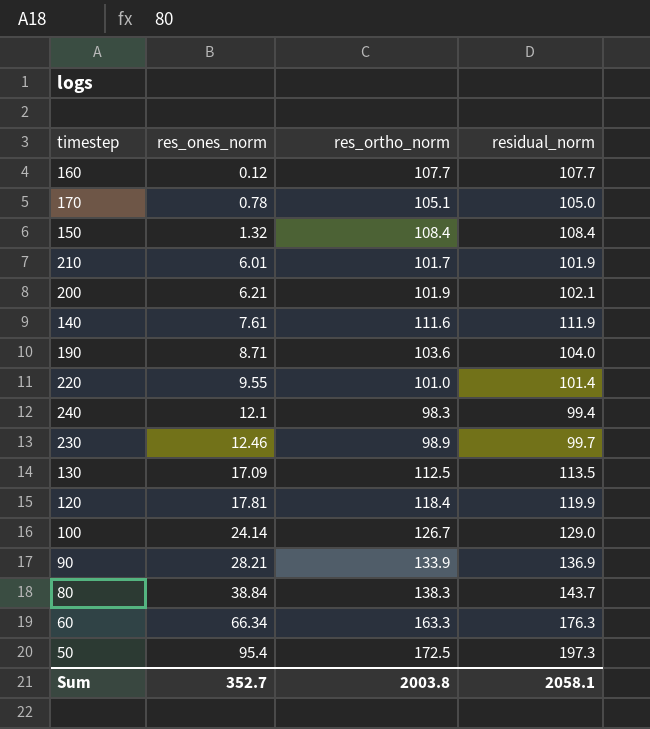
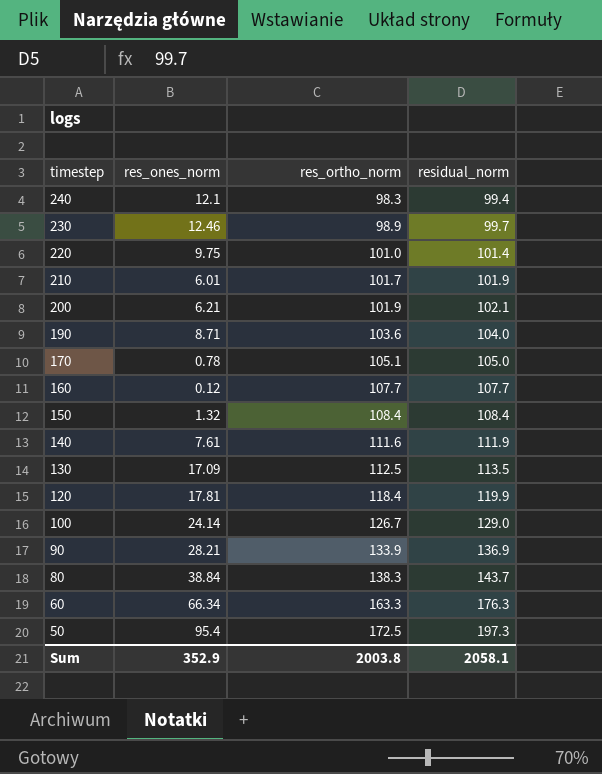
row order: res_ones_norm ascending -> timestep descending
220 | res_ones_norm: 9.55 -> 9.75
Sum | res_ones_norm: 352.7 -> 352.9

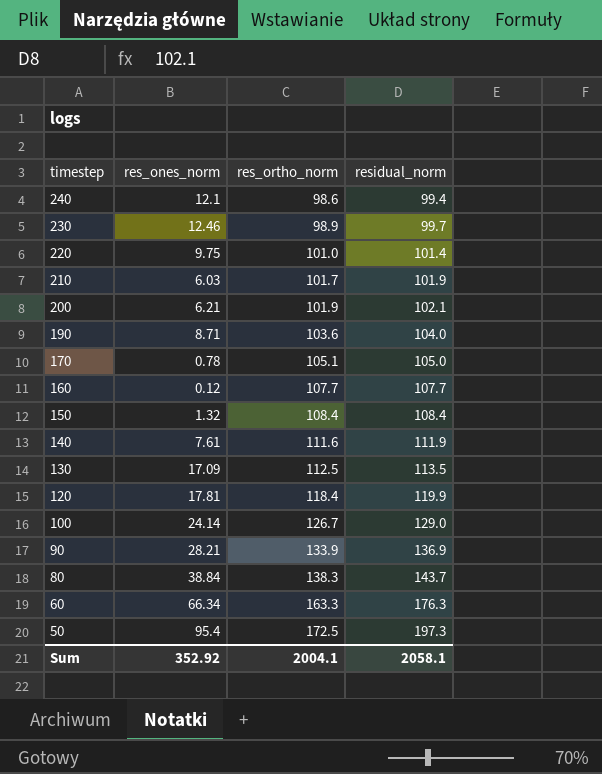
240 | res_ortho_norm: 98.3 -> 98.6
210 | res_ones_norm: 6.01 -> 6.03
Sum | res_ones_norm: 352.9 -> 352.92
Sum | res_ortho_norm: 2003.8 -> 2004.1

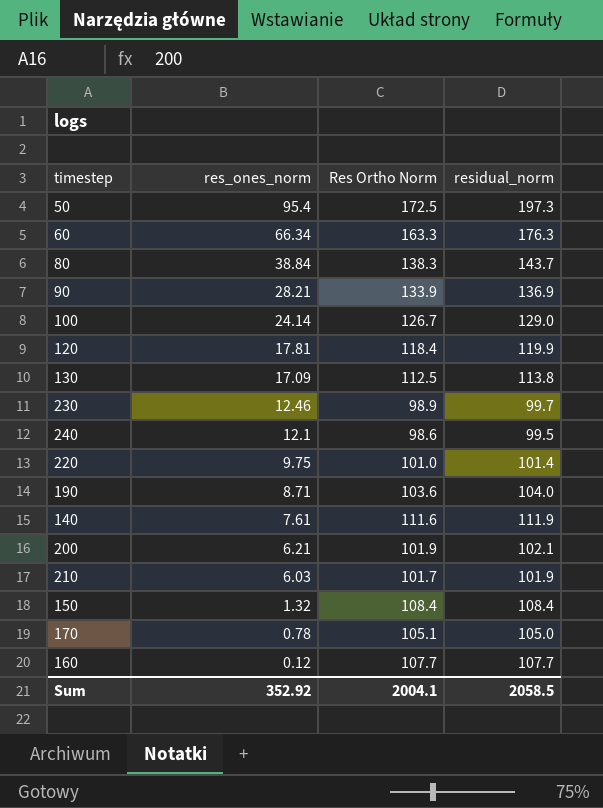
row order: timestep descending -> res_ones_norm descending
column name: res_ortho_norm -> Res Ortho Norm
130 | residual_norm: 113.5 -> 113.8
240 | residual_norm: 99.4 -> 99.5
Sum | residual_norm: 2058.1 -> 2058.5

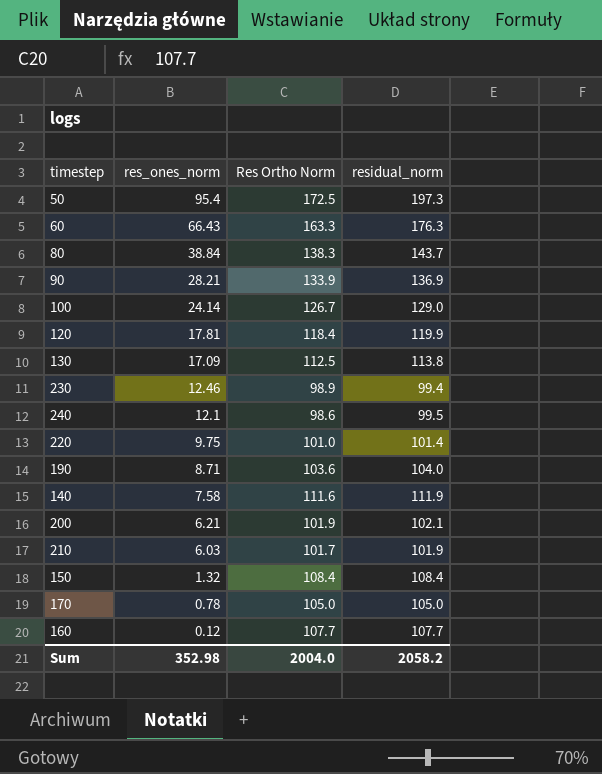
60 | res_ones_norm: 66.34 -> 66.43
230 | residual_norm: 99.7 -> 99.4
140 | res_ones_norm: 7.61 -> 7.58
170 | Res Ortho Norm: 105.1 -> 105.0
Sum | res_ones_norm: 352.92 -> 352.98
Sum | Res Ortho Norm: 2004.1 -> 2004.0
Sum | residual_norm: 2058.5 -> 2058.2

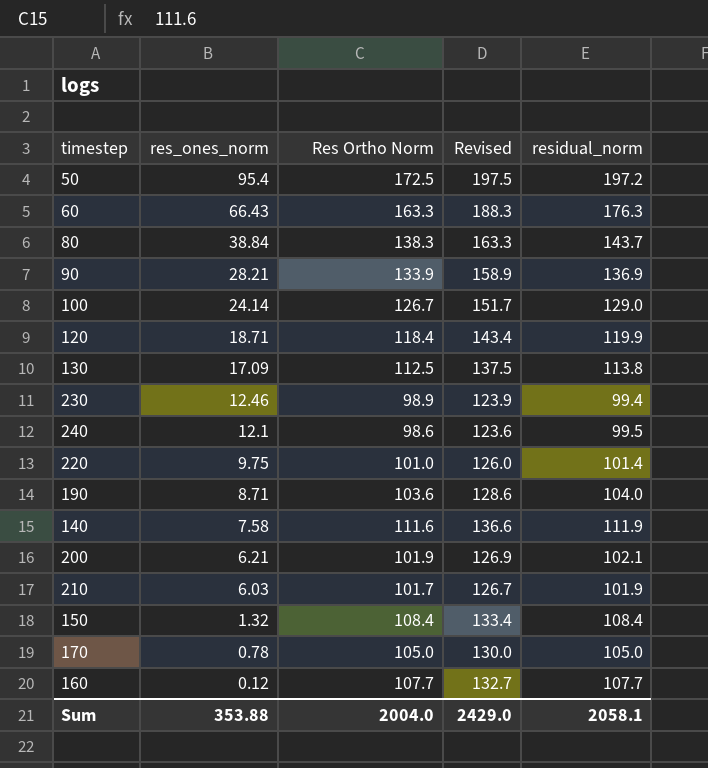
column Revised | formula: none -> [Res Ortho Norm] + 25
50 | residual_norm: 197.3 -> 197.2
120 | res_ones_norm: 17.81 -> 18.71
Sum | res_ones_norm: 352.98 -> 353.88
Sum | residual_norm: 2058.2 -> 2058.1

